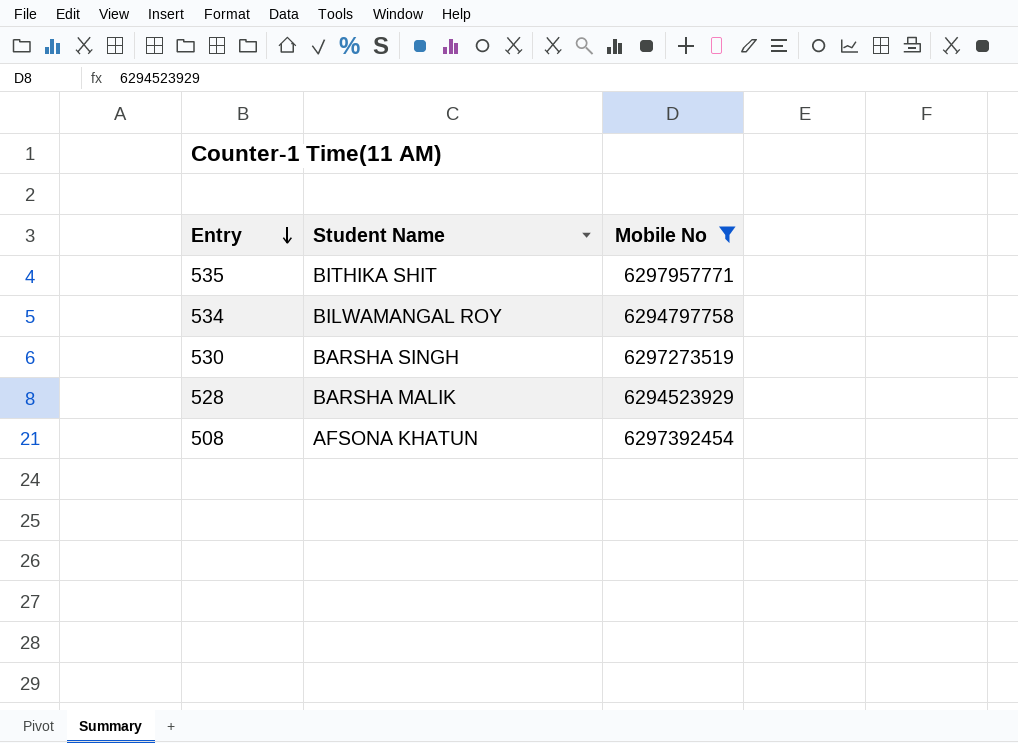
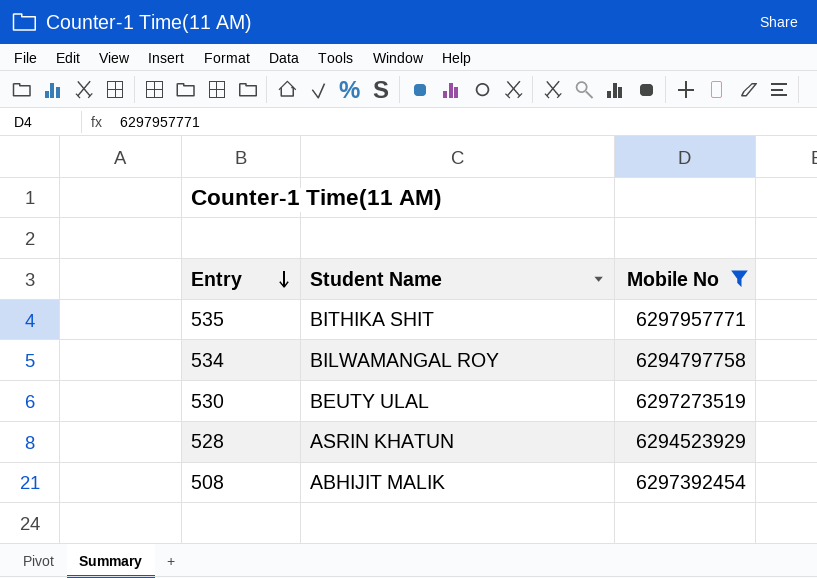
530 | Student Name: BARSHA SINGH -> BEUTY ULAL
528 | Student Name: BARSHA MALIK -> ASRIN KHATUN
508 | Student Name: AFSONA KHATUN -> ABHIJIT MALIK

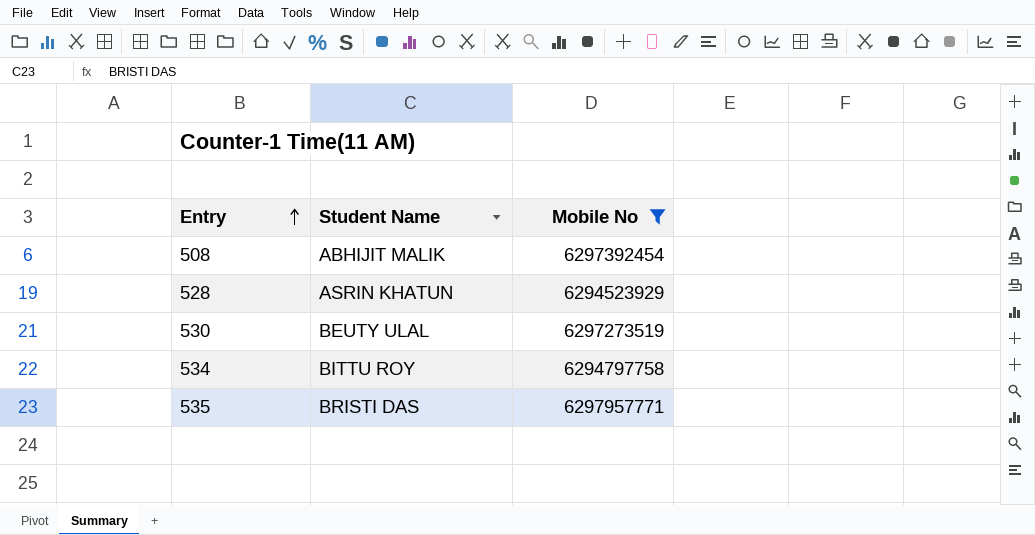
row order: Entry descending -> Entry ascending
534 | Student Name: BILWAMANGAL ROY -> BITTU ROY
535 | Student Name: BITHIKA SHIT -> BRISTI DAS

